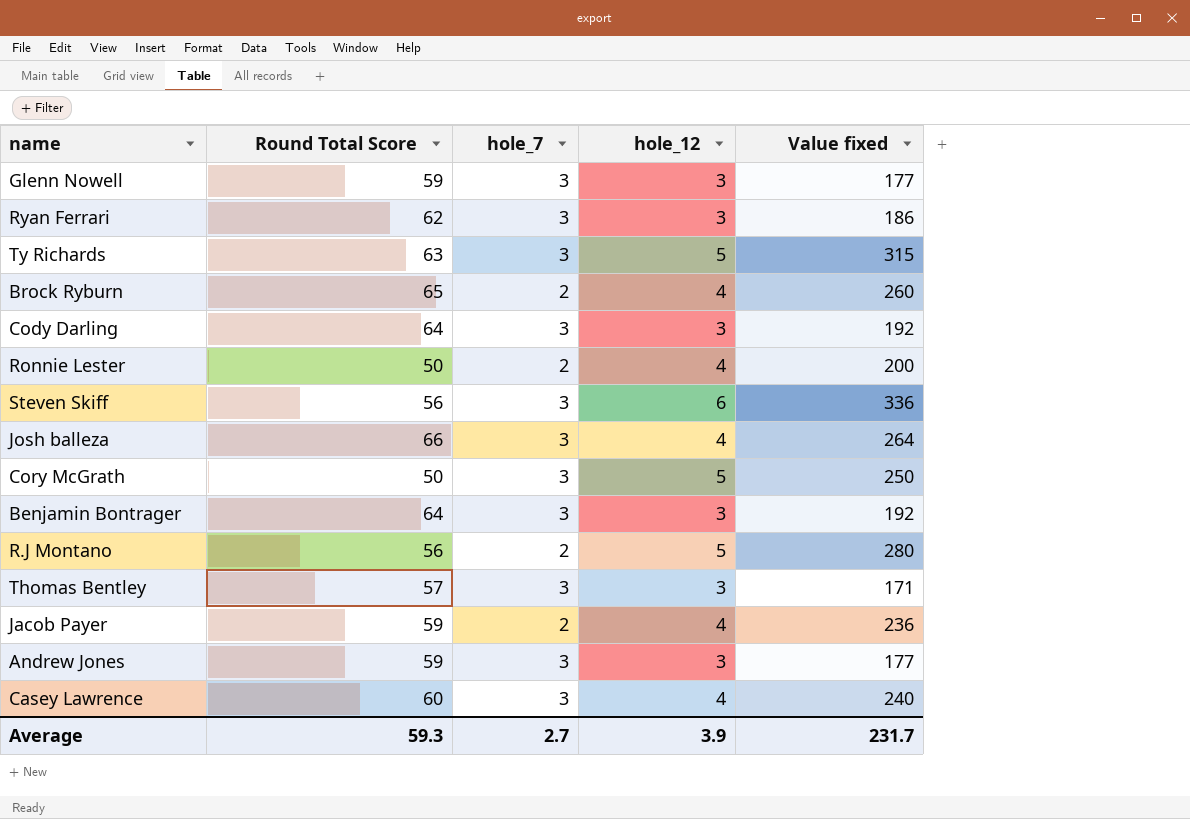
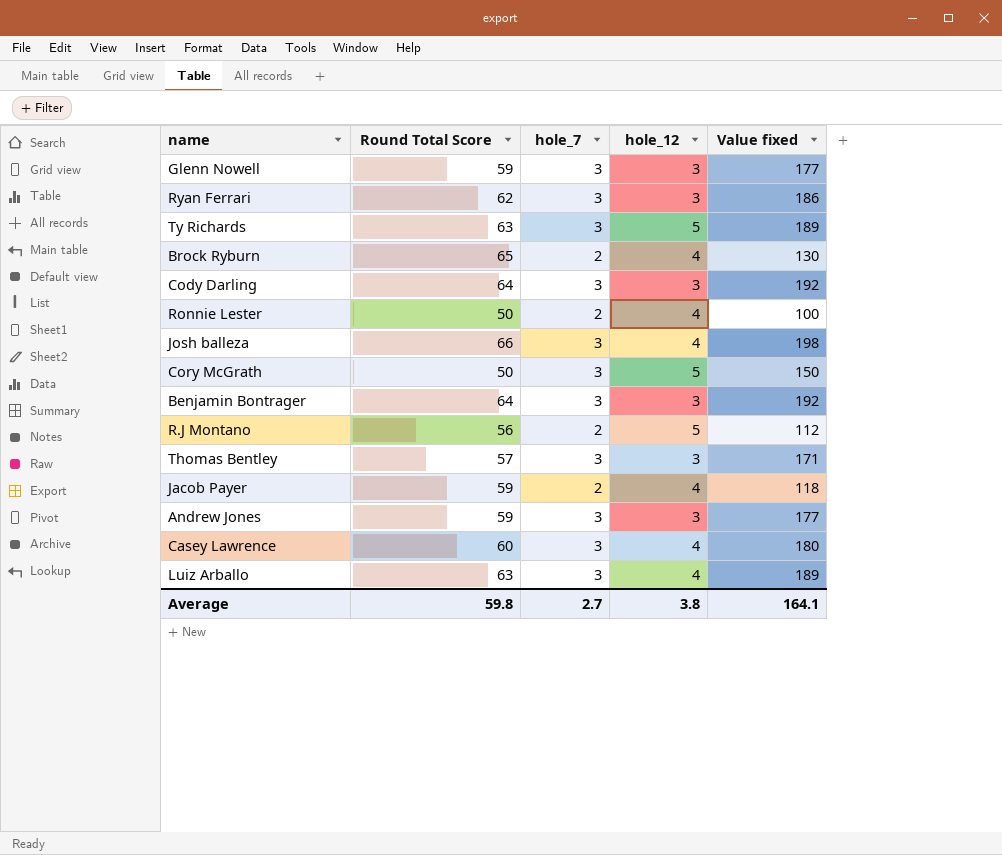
column Value fixed | formula: [Round Total Score] * [hole_12] -> [Round Total Score] * [hole_7]
row Steven Skiff: 56 | 3 | 6 | 336 -> none
row Luiz Arballo: none -> 63 | 3 | 4 | 189
Average | Round Total Score: 59.3 -> 59.8
Average | hole_12: 3.9 -> 3.8
Average | Value fixed: 231.7 -> 164.1

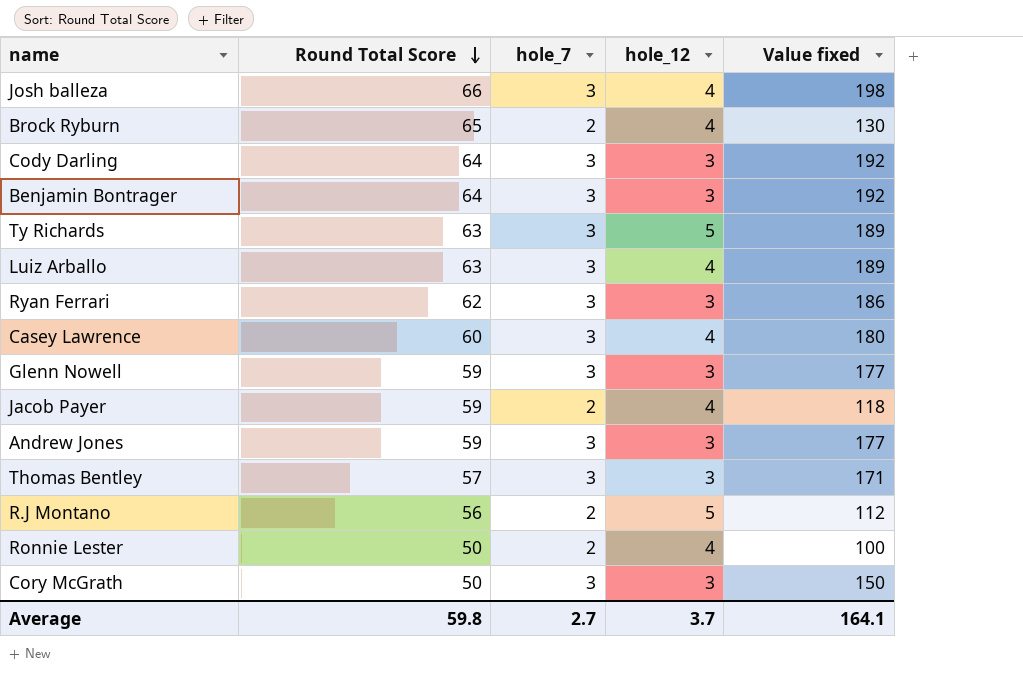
row order: none -> Round Total Score descending
Cory McGrath | hole_12: 5 -> 3
Average | hole_12: 3.8 -> 3.7

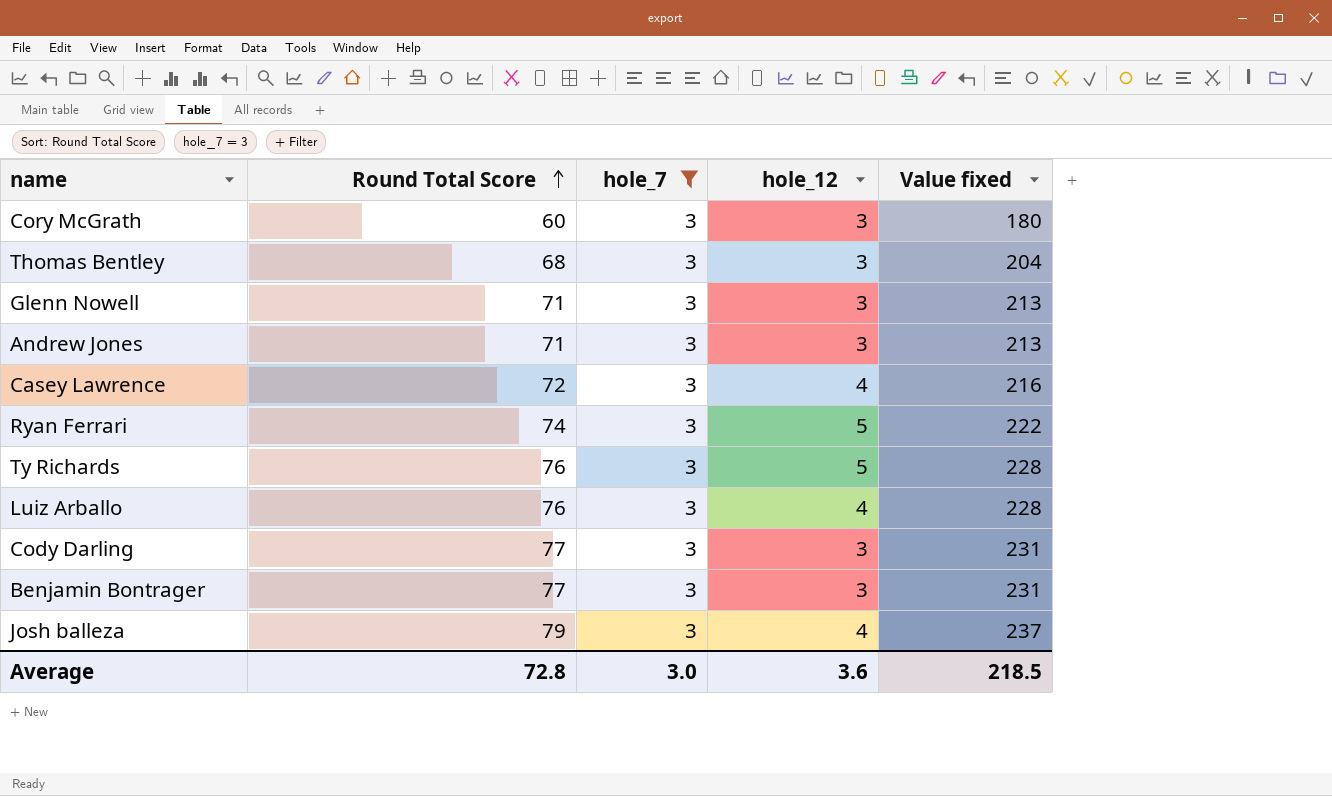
filter: none -> hole_7 = 3
row order: Round Total Score descending -> Round Total Score ascending
Cory McGrath | Round Total Score: 50 -> 60
Cory McGrath | Value fixed: 150 -> 180
Thomas Bentley | Round Total Score: 57 -> 68
Thomas Bentley | Value fixed: 171 -> 204
Glenn Nowell | Round Total Score: 59 -> 71
Glenn Nowell | Value fixed: 177 -> 213
Andrew Jones | Round Total Score: 59 -> 71
Andrew Jones | Value fixed: 177 -> 213
Casey Lawrence | Round Total Score: 60 -> 72
Casey Lawrence | Value fixed: 180 -> 216
Ryan Ferrari | Round Total Score: 62 -> 74
Ryan Ferrari | hole_12: 3 -> 5
Ryan Ferrari | Value fixed: 186 -> 222
Ty Richards | Round Total Score: 63 -> 76
Ty Richards | Value fixed: 189 -> 228
Luiz Arballo | Round Total Score: 63 -> 76
Luiz Arballo | Value fixed: 189 -> 228
Cody Darling | Round Total Score: 64 -> 77
Cody Darling | Value fixed: 192 -> 231
Benjamin Bontrager | Round Total Score: 64 -> 77
Benjamin Bontrager | Value fixed: 192 -> 231
Josh balleza | Round Total Score: 66 -> 79
Josh balleza | Value fixed: 198 -> 237
Average | Round Total Score: 59.8 -> 72.8
Average | hole_7: 2.7 -> 3.0
Average | hole_12: 3.7 -> 3.6
Average | Value fixed: 164.1 -> 218.5

